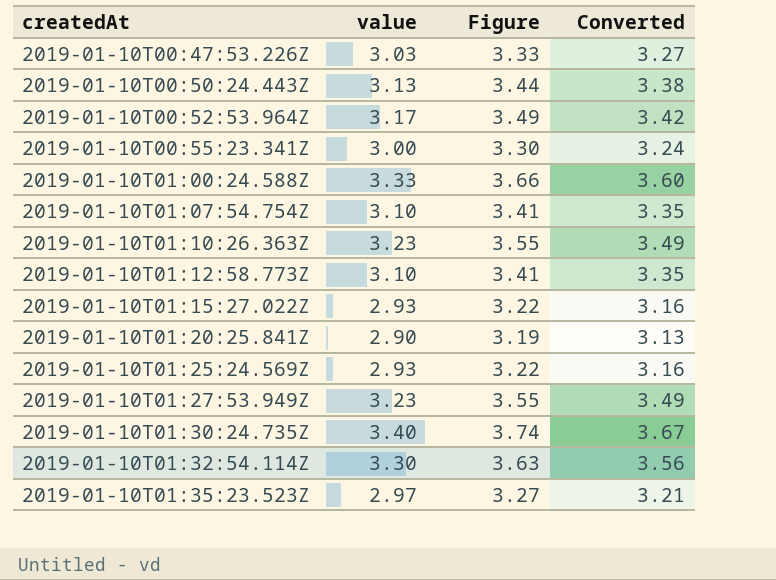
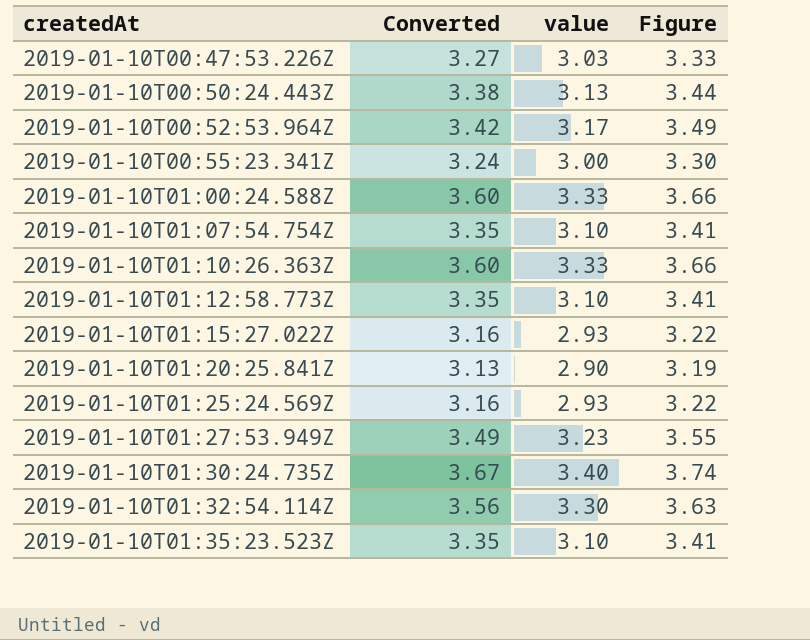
column Converted | position: 4 -> 2
2019-01-10T01:10:26.363Z | Converted: 3.49 -> 3.60
2019-01-10T01:10:26.363Z | value: 3.23 -> 3.33
2019-01-10T01:10:26.363Z | Figure: 3.55 -> 3.66
2019-01-10T01:35:23.523Z | Converted: 3.21 -> 3.35
2019-01-10T01:35:23.523Z | value: 2.97 -> 3.10
2019-01-10T01:35:23.523Z | Figure: 3.27 -> 3.41

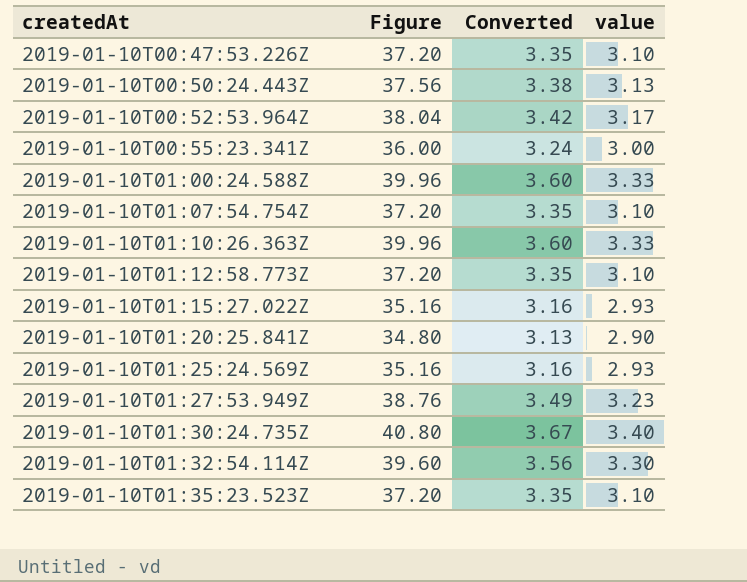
column Figure | formula: [value] * 1.1 -> [value] * 12
column Figure | position: 4 -> 2
2019-01-10T00:47:53.226Z | Converted: 3.27 -> 3.35
2019-01-10T00:47:53.226Z | value: 3.03 -> 3.10

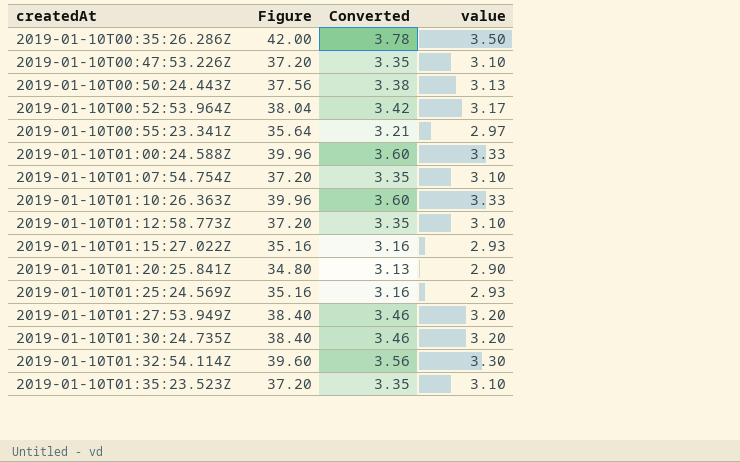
row 2019-01-10T00:35:26.286Z: none -> 42.00 | 3.78 | 3.50
2019-01-10T00:55:23.341Z | Figure: 36.00 -> 35.64
2019-01-10T00:55:23.341Z | Converted: 3.24 -> 3.21
2019-01-10T00:55:23.341Z | value: 3.00 -> 2.97
2019-01-10T01:27:53.949Z | Figure: 38.76 -> 38.40
2019-01-10T01:27:53.949Z | Converted: 3.49 -> 3.46
2019-01-10T01:27:53.949Z | value: 3.23 -> 3.20
2019-01-10T01:30:24.735Z | Figure: 40.80 -> 38.40
2019-01-10T01:30:24.735Z | Converted: 3.67 -> 3.46
2019-01-10T01:30:24.735Z | value: 3.40 -> 3.20

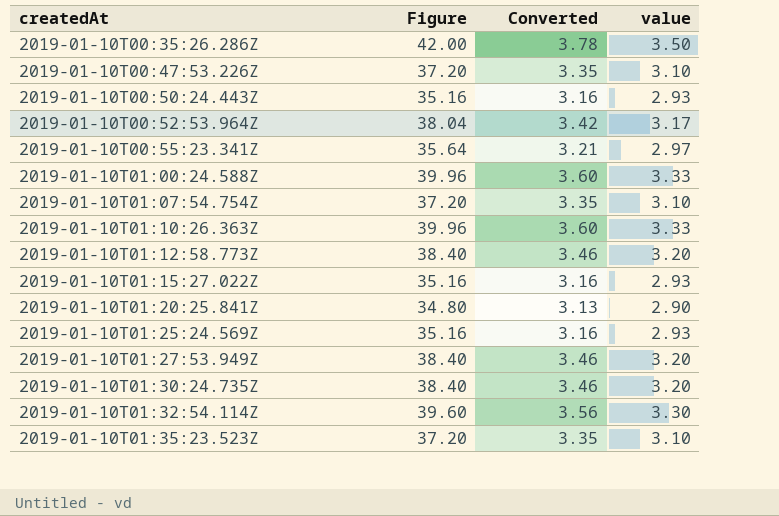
2019-01-10T00:50:24.443Z | Figure: 37.56 -> 35.16
2019-01-10T00:50:24.443Z | Converted: 3.38 -> 3.16
2019-01-10T00:50:24.443Z | value: 3.13 -> 2.93
2019-01-10T01:12:58.773Z | Figure: 37.20 -> 38.40
2019-01-10T01:12:58.773Z | Converted: 3.35 -> 3.46
2019-01-10T01:12:58.773Z | value: 3.10 -> 3.20

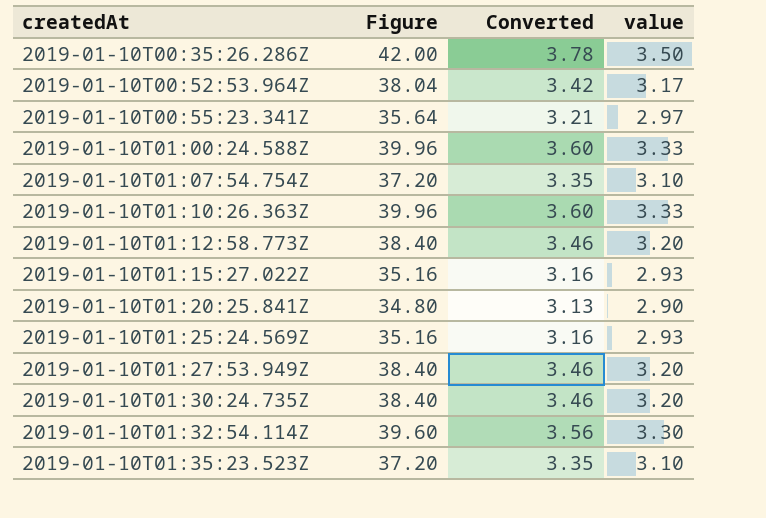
row 2019-01-10T00:47:53.226Z: 37.20 | 3.35 | 3.10 -> none
row 2019-01-10T00:50:24.443Z: 35.16 | 3.16 | 2.93 -> none

